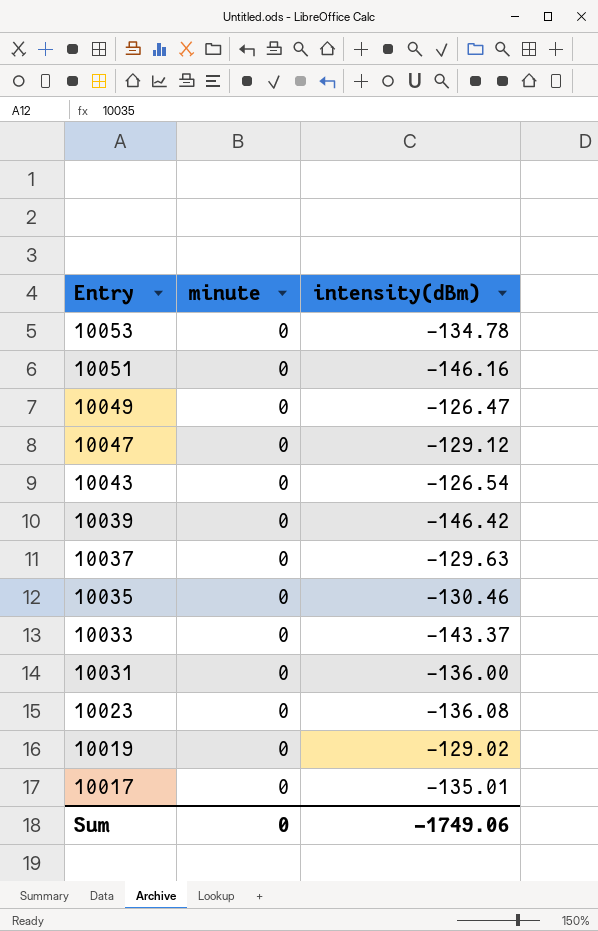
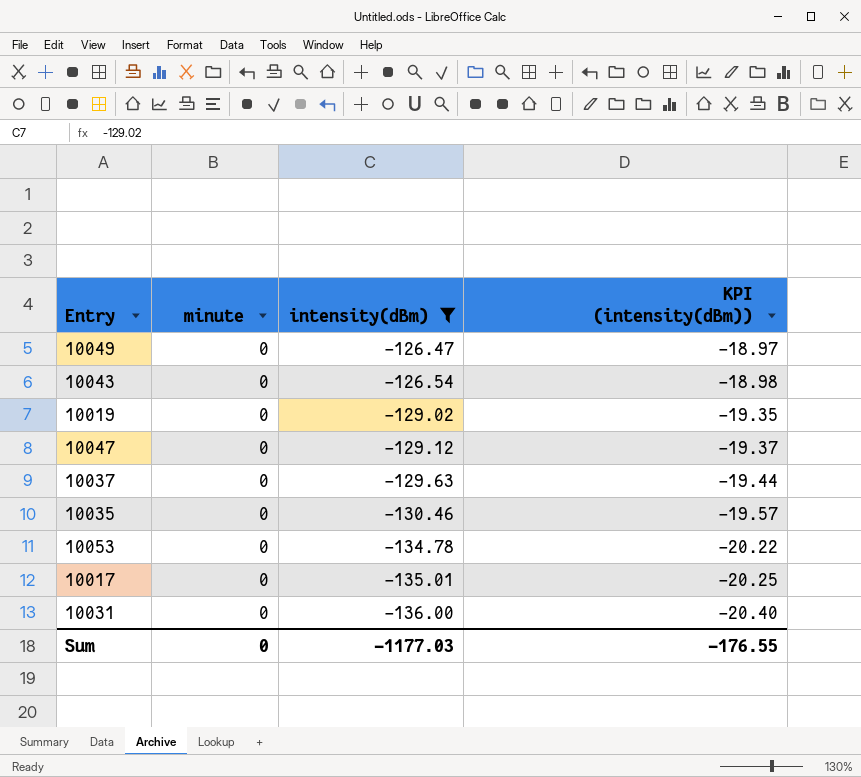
filter: none -> intensity(dBm) >= -136.00
row order: Entry descending -> intensity(dBm) descending
column KPI (intensity(dBm)) | formula: none -> [intensity(dBm)] * 0.15
Sum | intensity(dBm): -1749.06 -> -1177.03

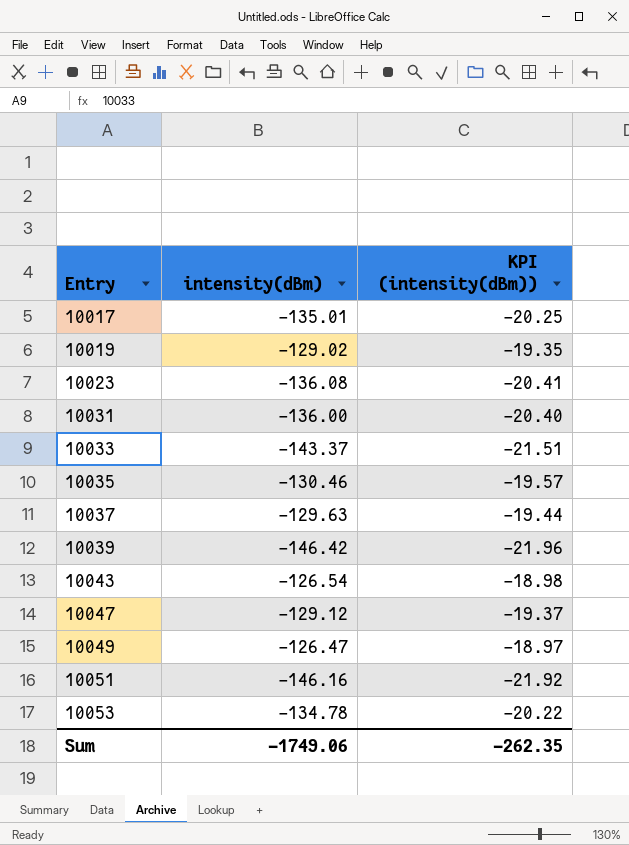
filter: intensity(dBm) >= -136.00 -> none
row order: intensity(dBm) descending -> Entry ascending
column minute | position: 2 -> none
Sum | intensity(dBm): -1177.03 -> -1749.06
Sum | KPI (intensity(dBm)): -176.55 -> -262.35

